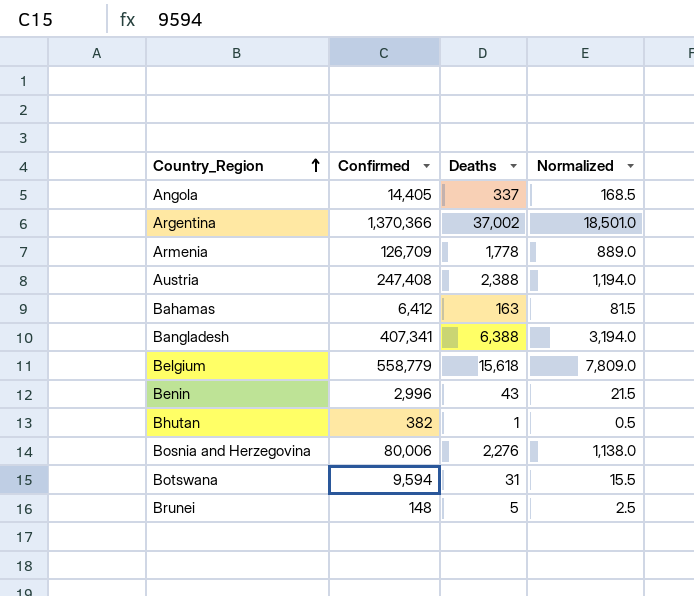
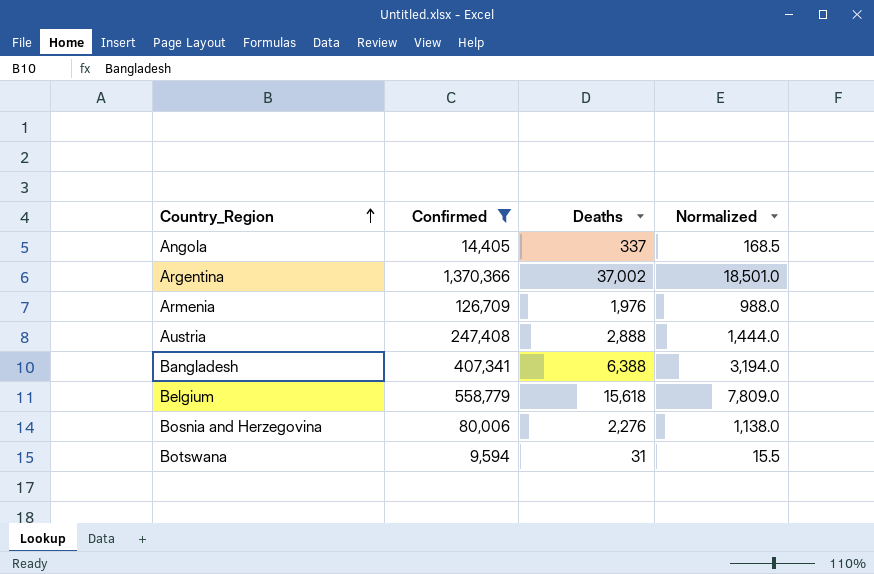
filter: none -> Confirmed >= 9,594
Armenia | Deaths: 1,778 -> 1,976
Armenia | Normalized: 889.0 -> 988.0
Austria | Deaths: 2,388 -> 2,888
Austria | Normalized: 1,194.0 -> 1,444.0

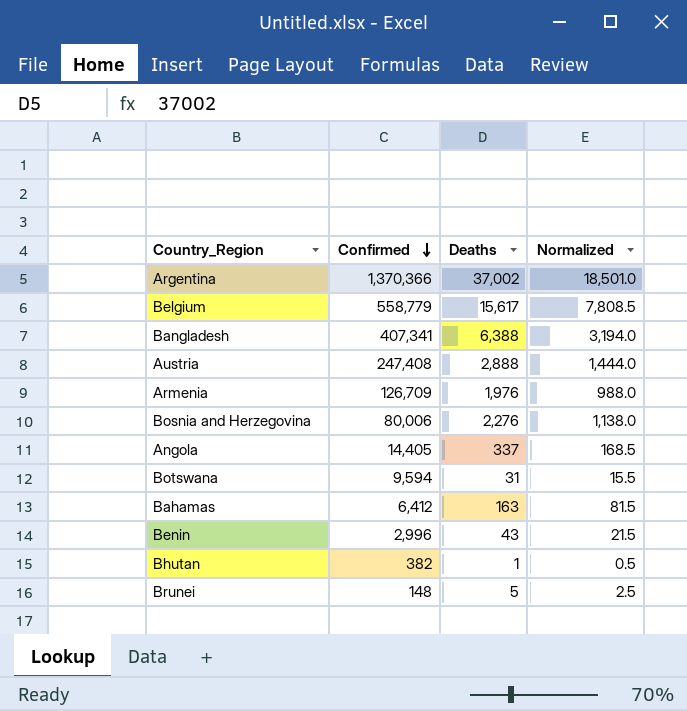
filter: Confirmed >= 9,594 -> none
row order: Country_Region ascending -> Confirmed descending
Belgium | Deaths: 15,618 -> 15,617
Belgium | Normalized: 7,809.0 -> 7,808.5

